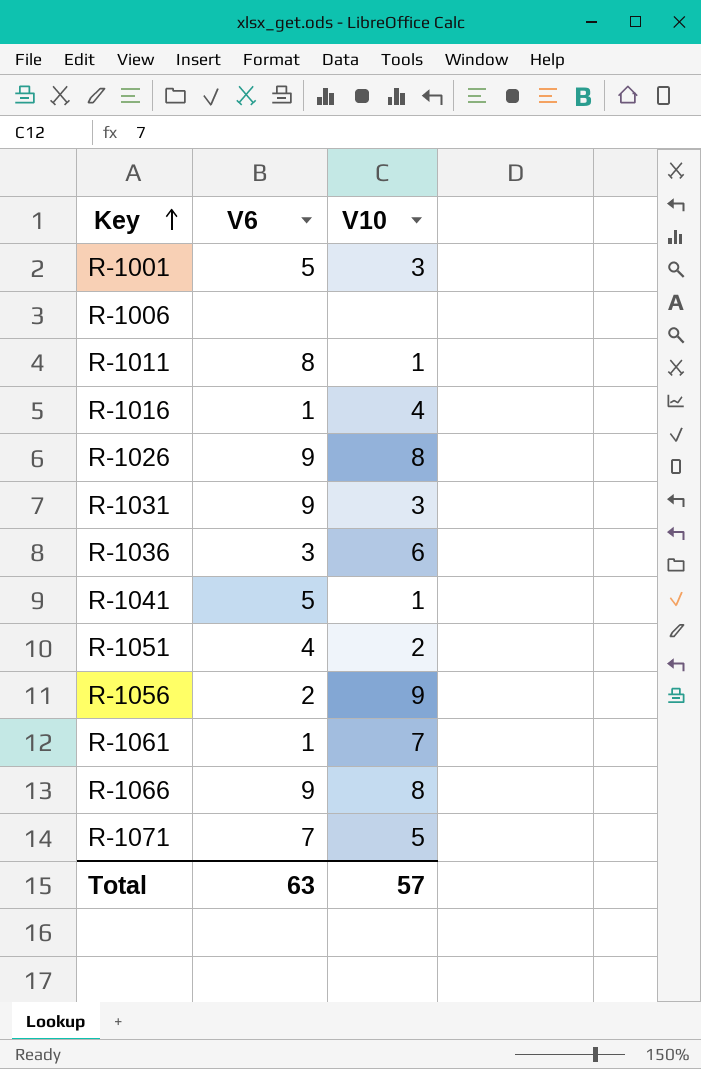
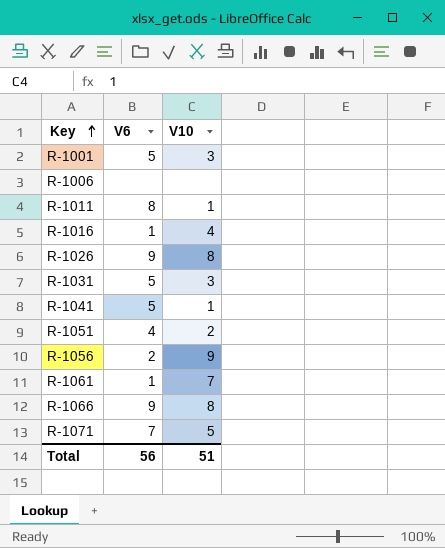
row R-1036: 3 | 6 -> none
R-1031 | V6: 9 -> 5
Total | V6: 63 -> 56
Total | V10: 57 -> 51

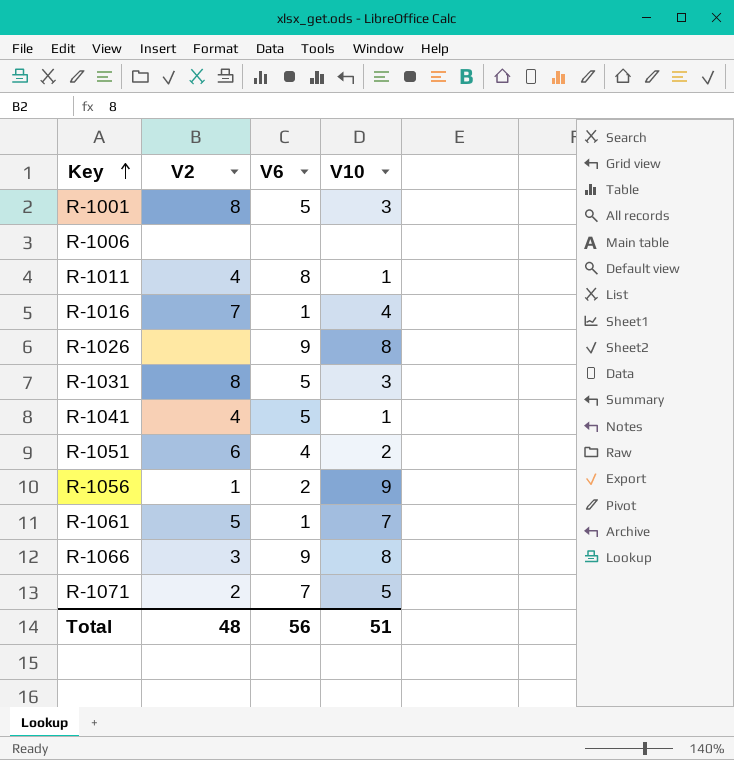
column V2 | position: none -> 2

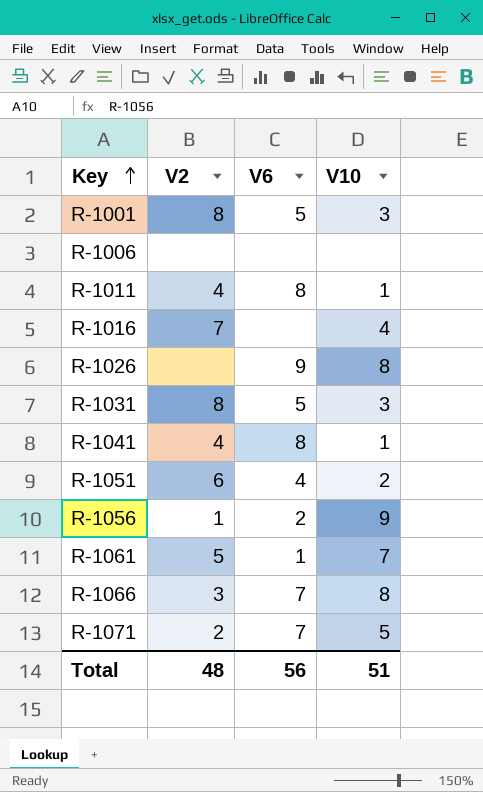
R-1016 | V6: 1 -> none
R-1041 | V6: 5 -> 8
R-1066 | V6: 9 -> 7

